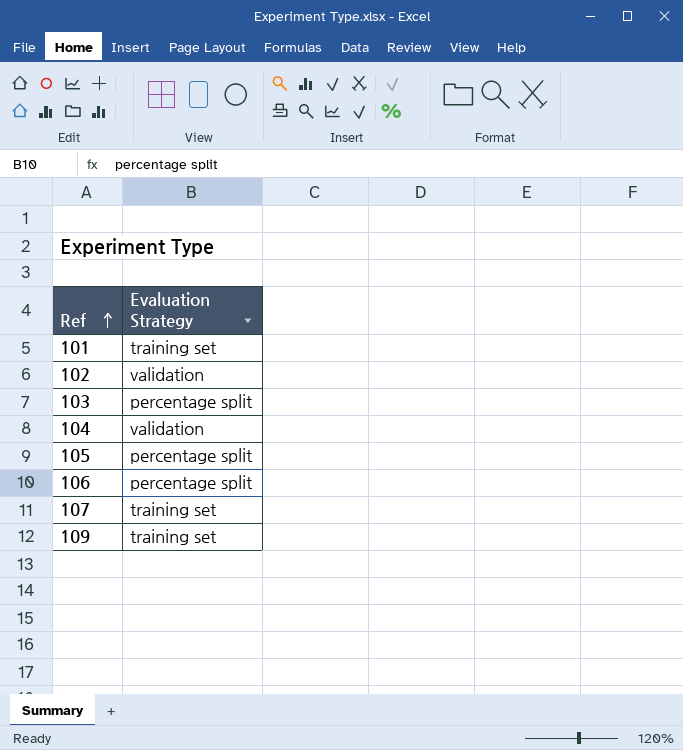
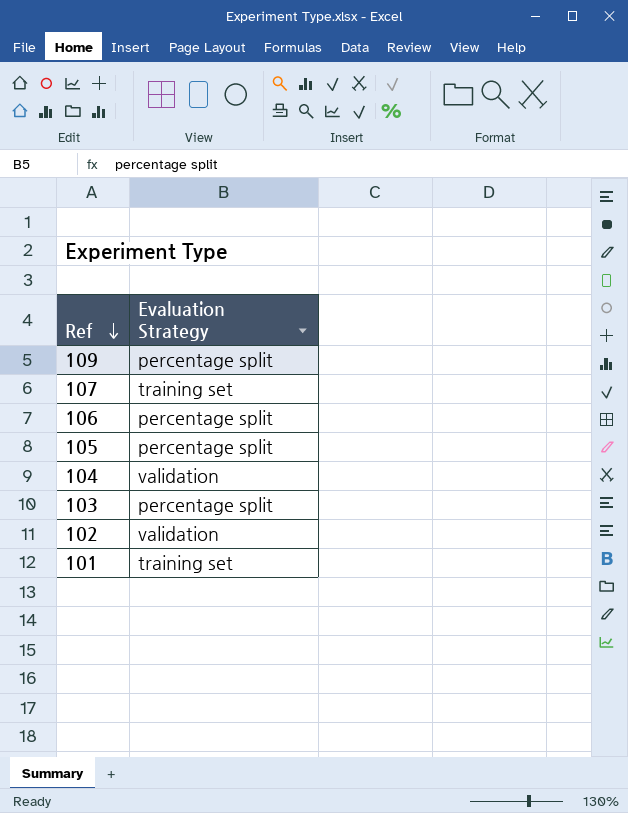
row order: Ref ascending -> Ref descending
109 | Evaluation Strategy: training set -> percentage split

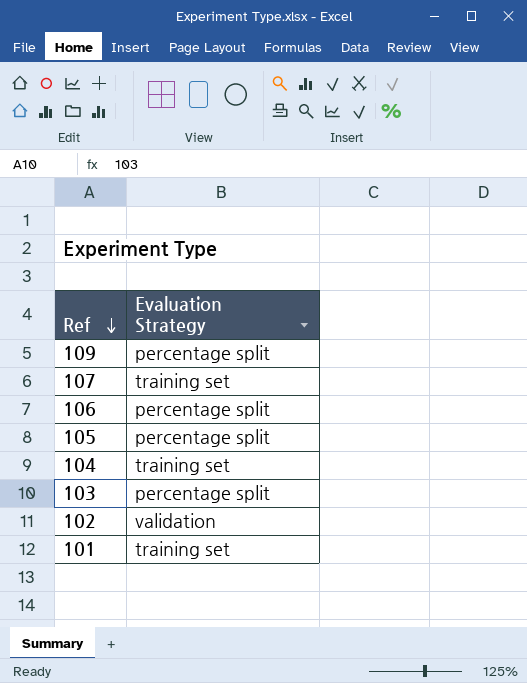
104 | Evaluation Strategy: validation -> training set

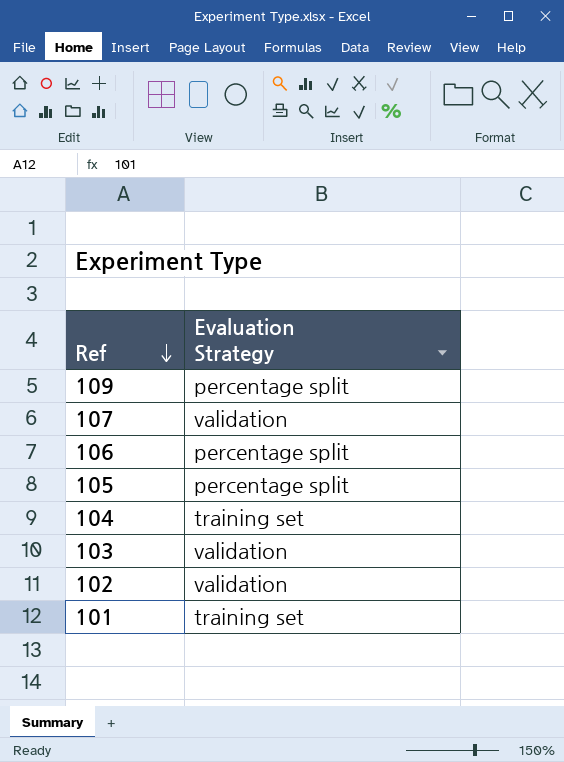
107 | Evaluation Strategy: training set -> validation
103 | Evaluation Strategy: percentage split -> validation

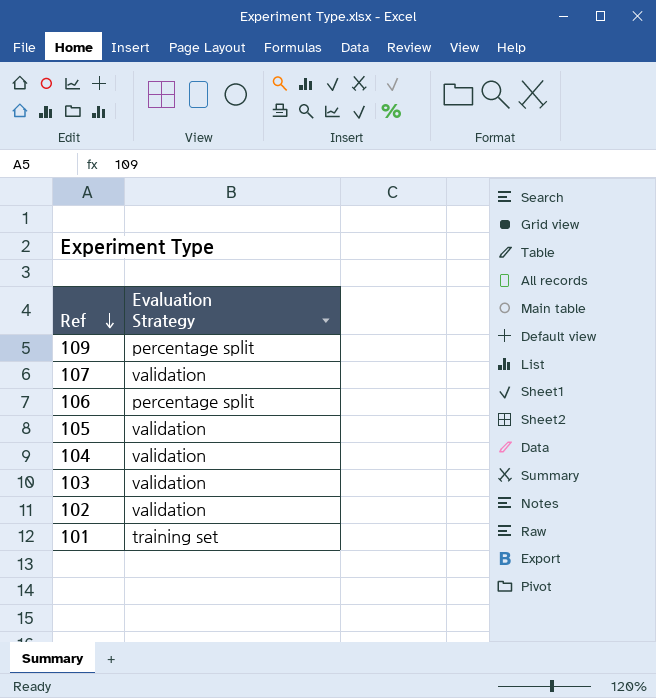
105 | Evaluation Strategy: percentage split -> validation
104 | Evaluation Strategy: training set -> validation

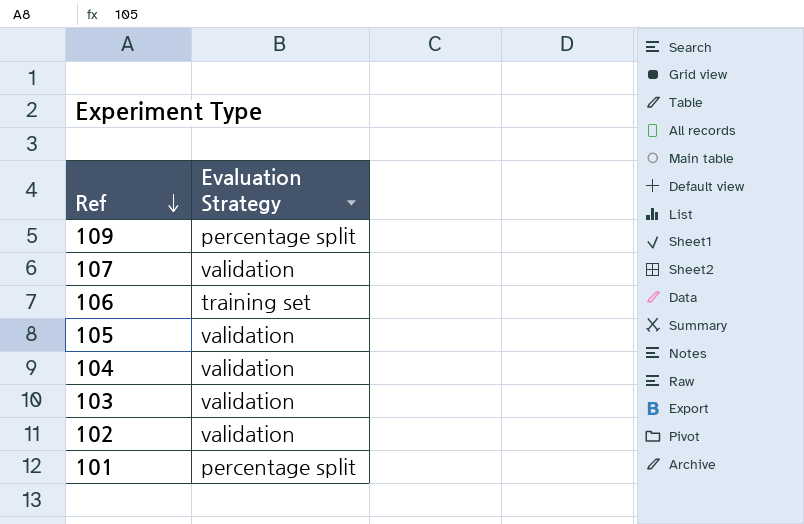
106 | Evaluation Strategy: percentage split -> training set
101 | Evaluation Strategy: training set -> percentage split

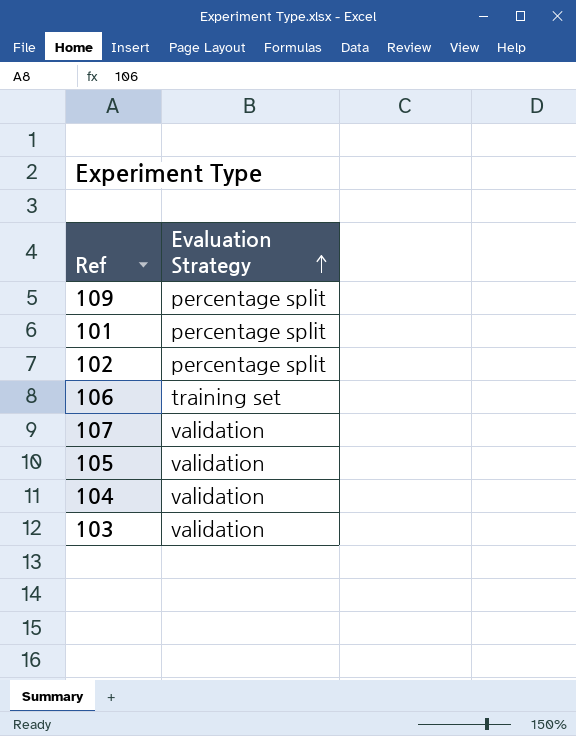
row order: Ref descending -> Evaluation Strategy ascending
102 | Evaluation Strategy: validation -> percentage split

